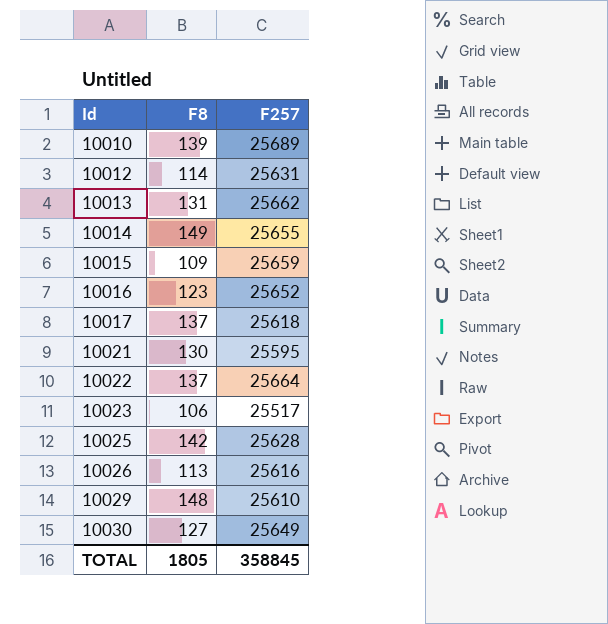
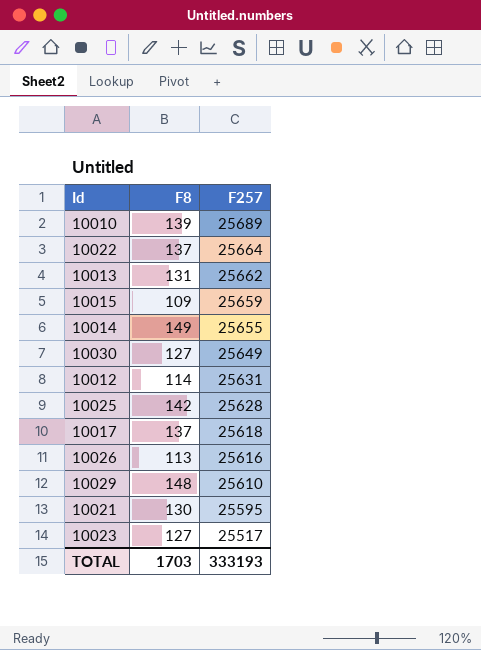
row order: Id ascending -> F257 descending
row 10016: 123 | 25652 -> none
10023 | F8: 106 -> 127
TOTAL | F8: 1805 -> 1703
TOTAL | F257: 358845 -> 333193

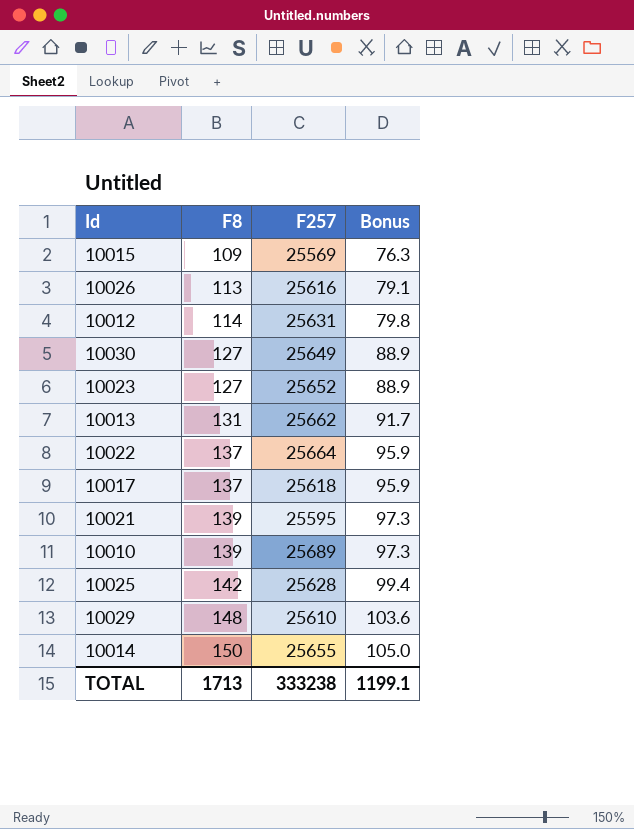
row order: F257 descending -> F8 ascending
column Bonus | formula: none -> [F8] * 0.7
10015 | F257: 25659 -> 25569
10023 | F257: 25517 -> 25652
10021 | F8: 130 -> 139
10014 | F8: 149 -> 150
TOTAL | F8: 1703 -> 1713
TOTAL | F257: 333193 -> 333238

